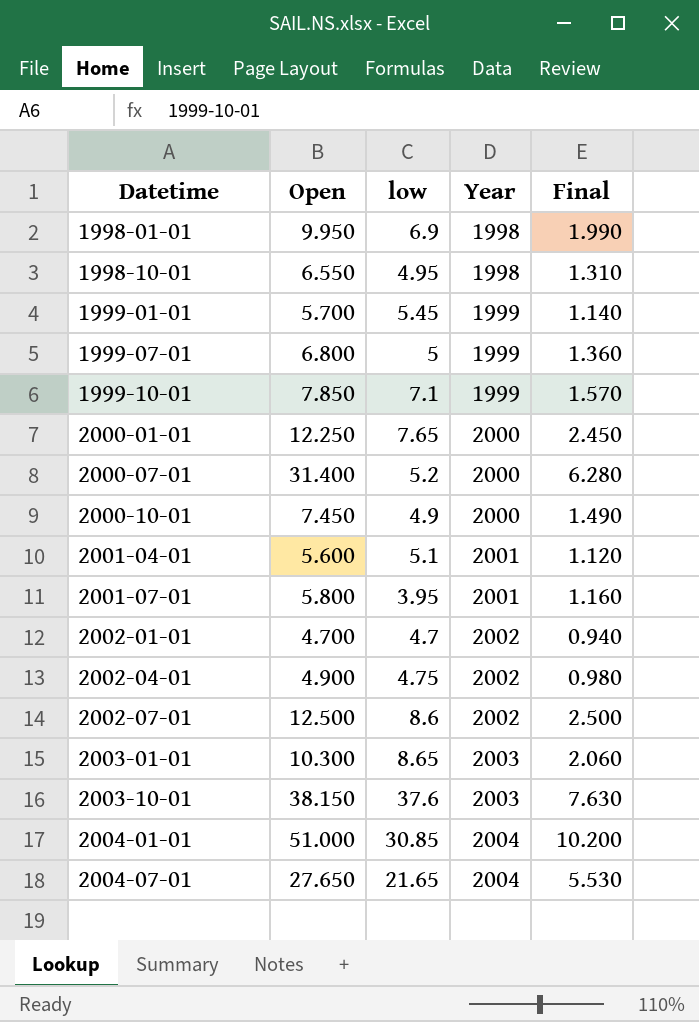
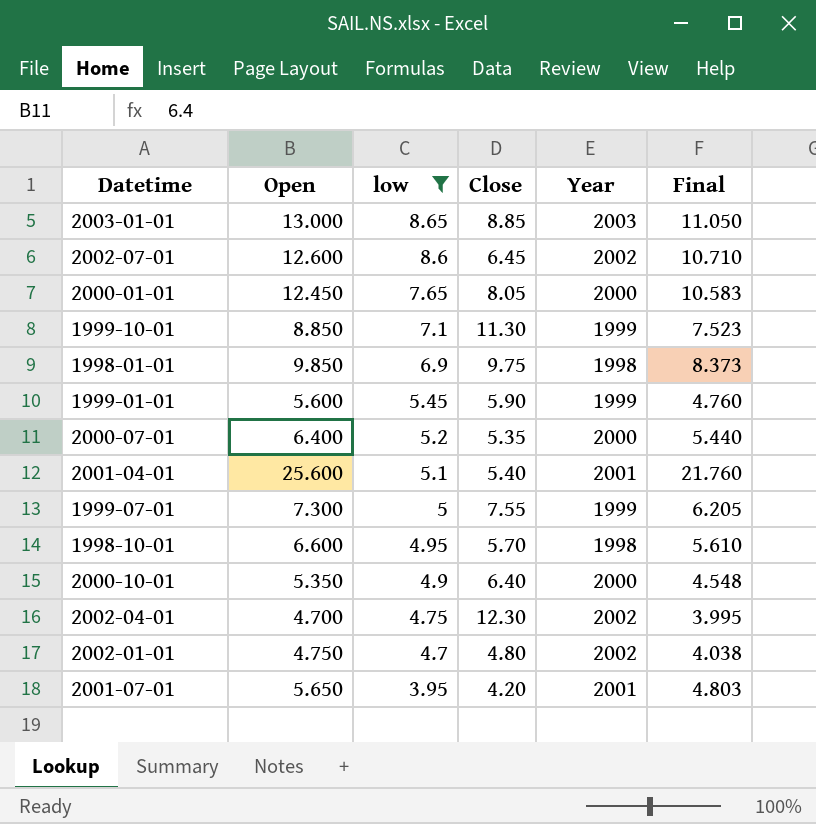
filter: none -> low <= 8.65
row order: Datetime ascending -> low descending
column Close | position: none -> 4
column Final | formula: [Open] * 0.2 -> [Open] * 0.85
2003-01-01 | Open: 10.300 -> 13.000
2002-07-01 | Open: 12.500 -> 12.600
2000-01-01 | Open: 12.250 -> 12.450
1999-10-01 | Open: 7.850 -> 8.850
1998-01-01 | Open: 9.950 -> 9.850
1999-01-01 | Open: 5.700 -> 5.600
2000-07-01 | Open: 31.400 -> 6.400
2001-04-01 | Open: 5.600 -> 25.600
1999-07-01 | Open: 6.800 -> 7.300
1998-10-01 | Open: 6.550 -> 6.600
2000-10-01 | Open: 7.450 -> 5.350
2002-04-01 | Open: 4.900 -> 4.700
2002-01-01 | Open: 4.700 -> 4.750
2001-07-01 | Open: 5.800 -> 5.650

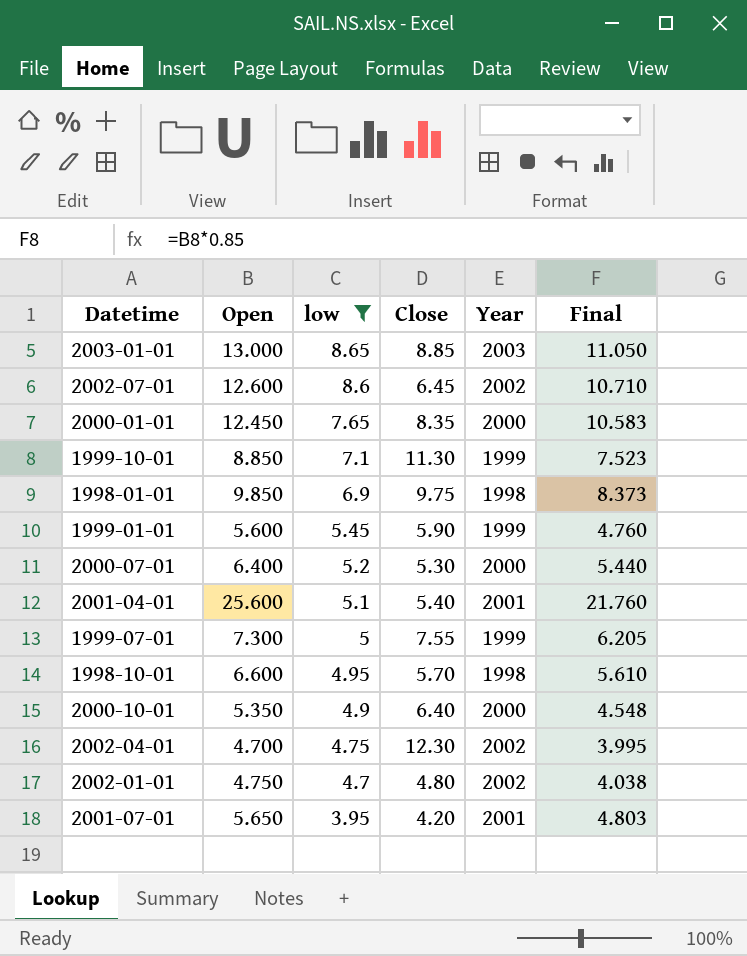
2000-01-01 | Close: 8.05 -> 8.35
2000-07-01 | Close: 5.35 -> 5.30

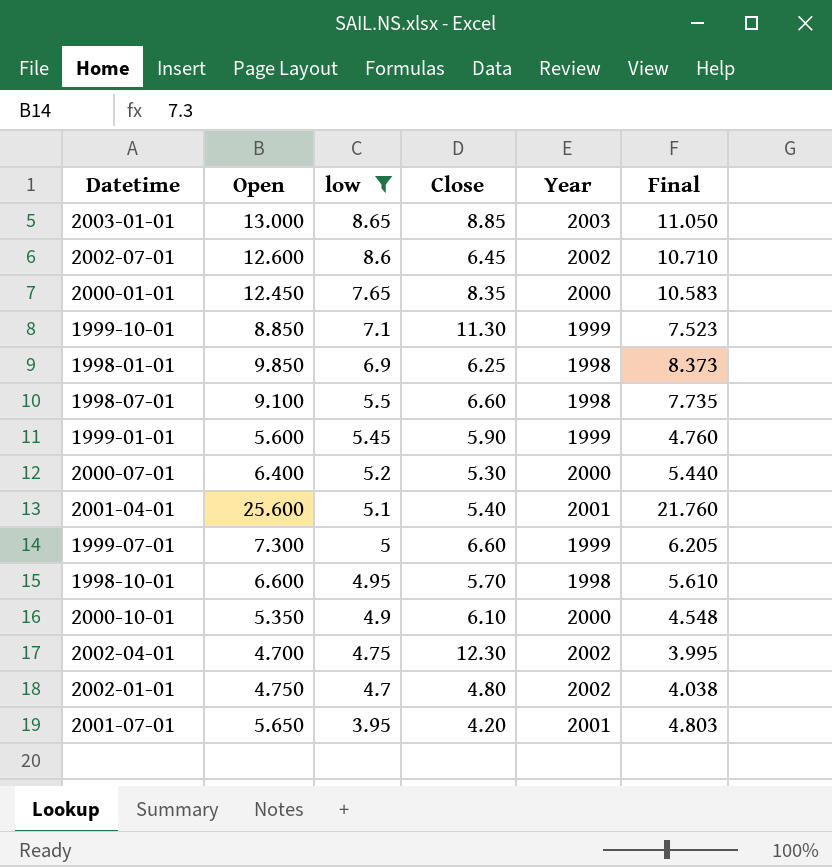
1998-01-01 | Close: 9.75 -> 6.25
row 1998-07-01: none -> 9.100 | 5.5 | 6.60 | 1998 | 7.735
1999-07-01 | Close: 7.55 -> 6.60
2000-10-01 | Close: 6.40 -> 6.10

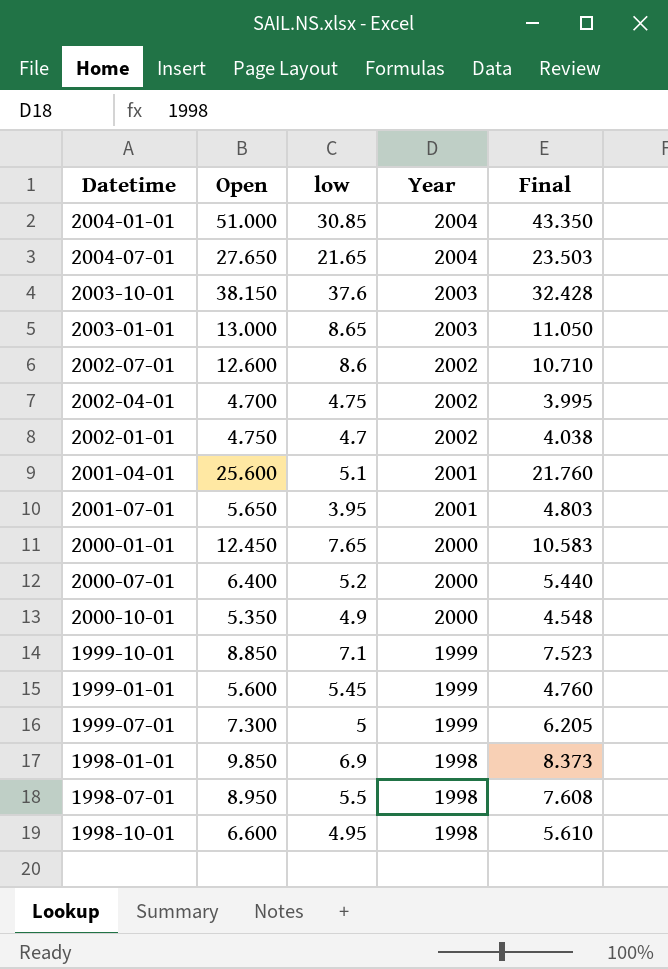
filter: low <= 8.65 -> none
row order: low descending -> Year descending
column Close | position: 4 -> none
1998-07-01 | Open: 9.100 -> 8.950
1998-07-01 | Final: 7.735 -> 7.608

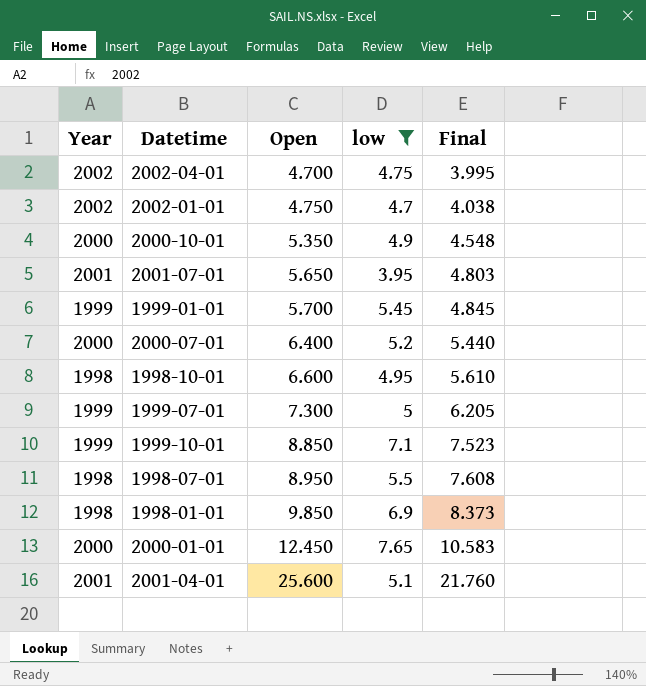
filter: none -> low <= 7.65
row order: Year descending -> Open ascending
column Year | position: 4 -> 1
1999-01-01 | Open: 5.600 -> 5.700
1999-01-01 | Final: 4.760 -> 4.845

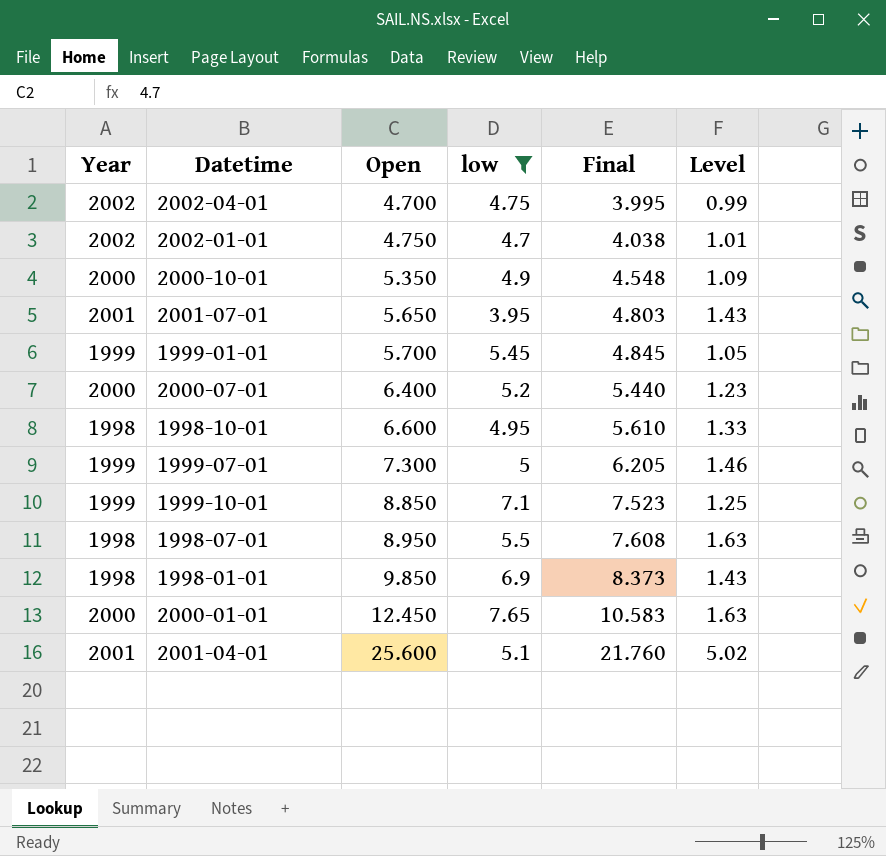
column Level | formula: none -> [Open] / [low]

